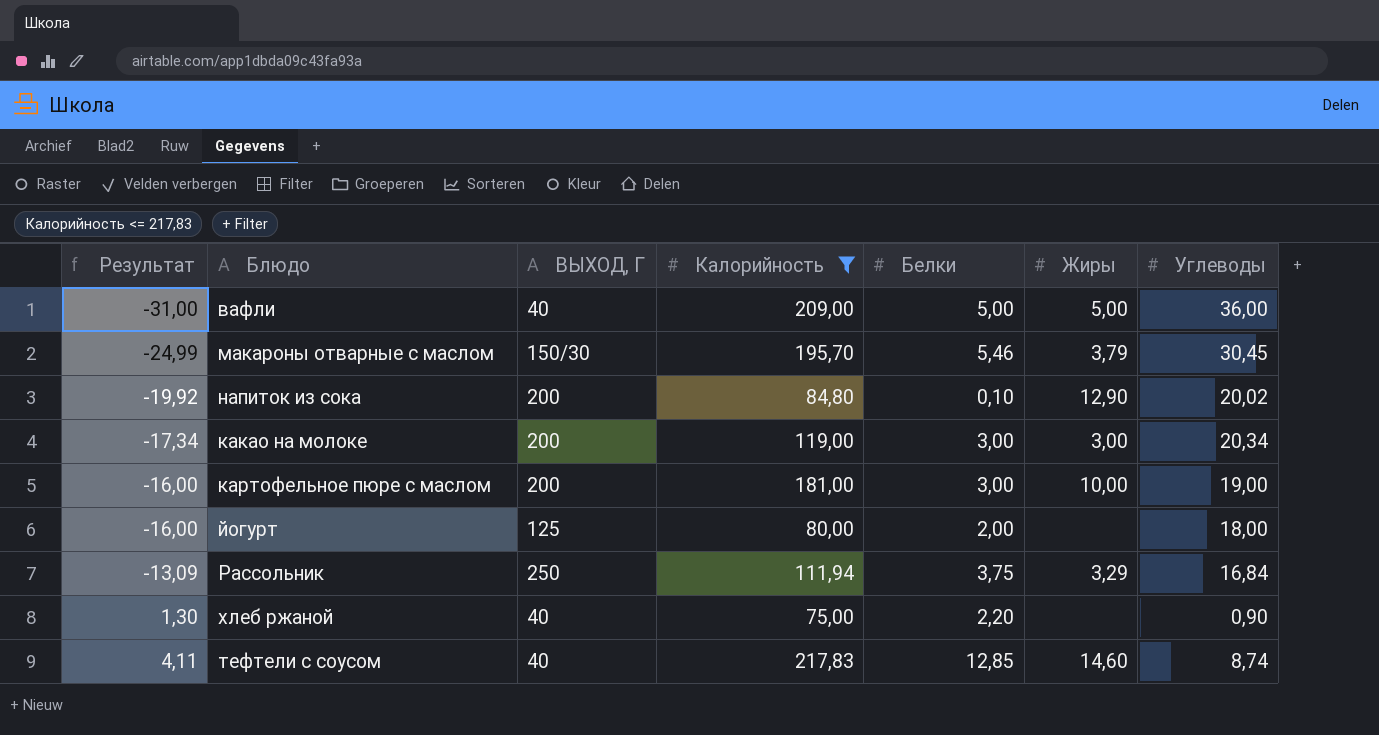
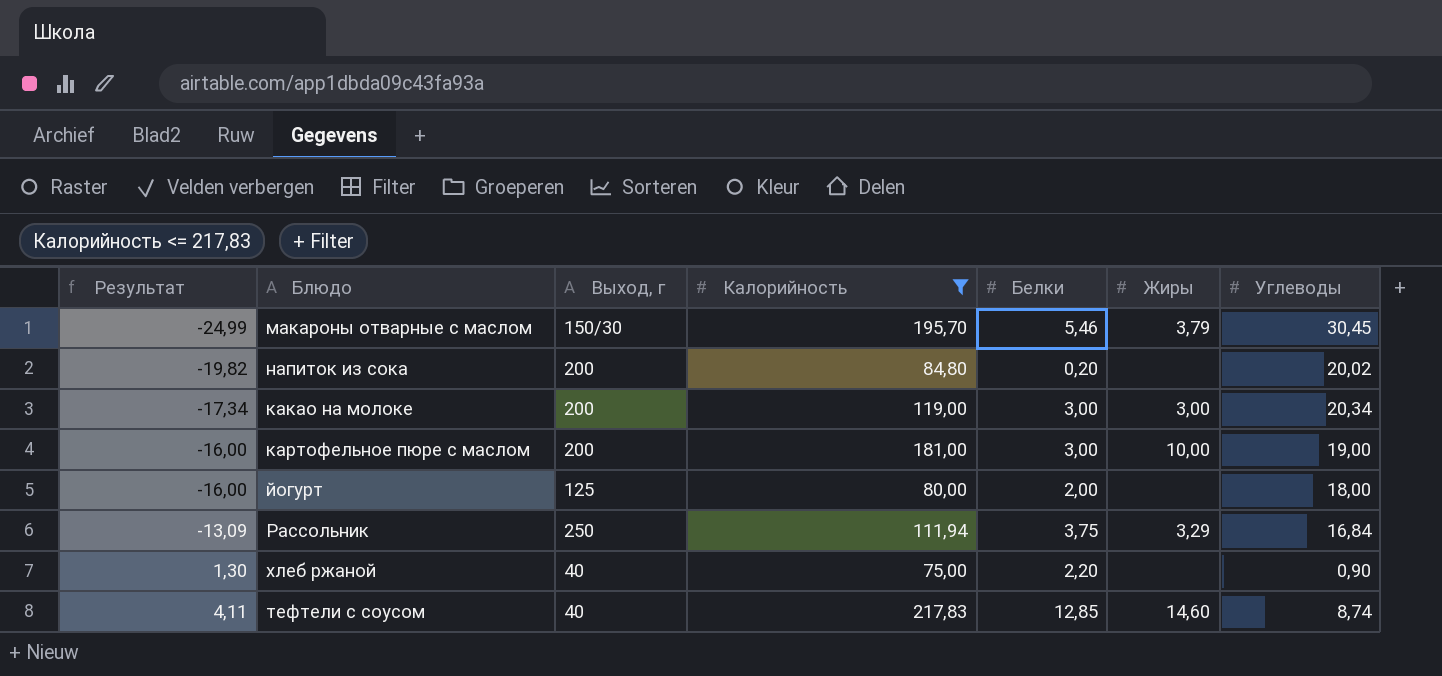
column name: ВЫХОД, Г -> Выход, г
row вафли: -31,00 | 40 | 209,00 | 5,00 | 5,00 | 36,00 -> none
напиток из сока | Результат: -19,92 -> -19,82
напиток из сока | Белки: 0,10 -> 0,20
напиток из сока | Жиры: 12,90 -> none

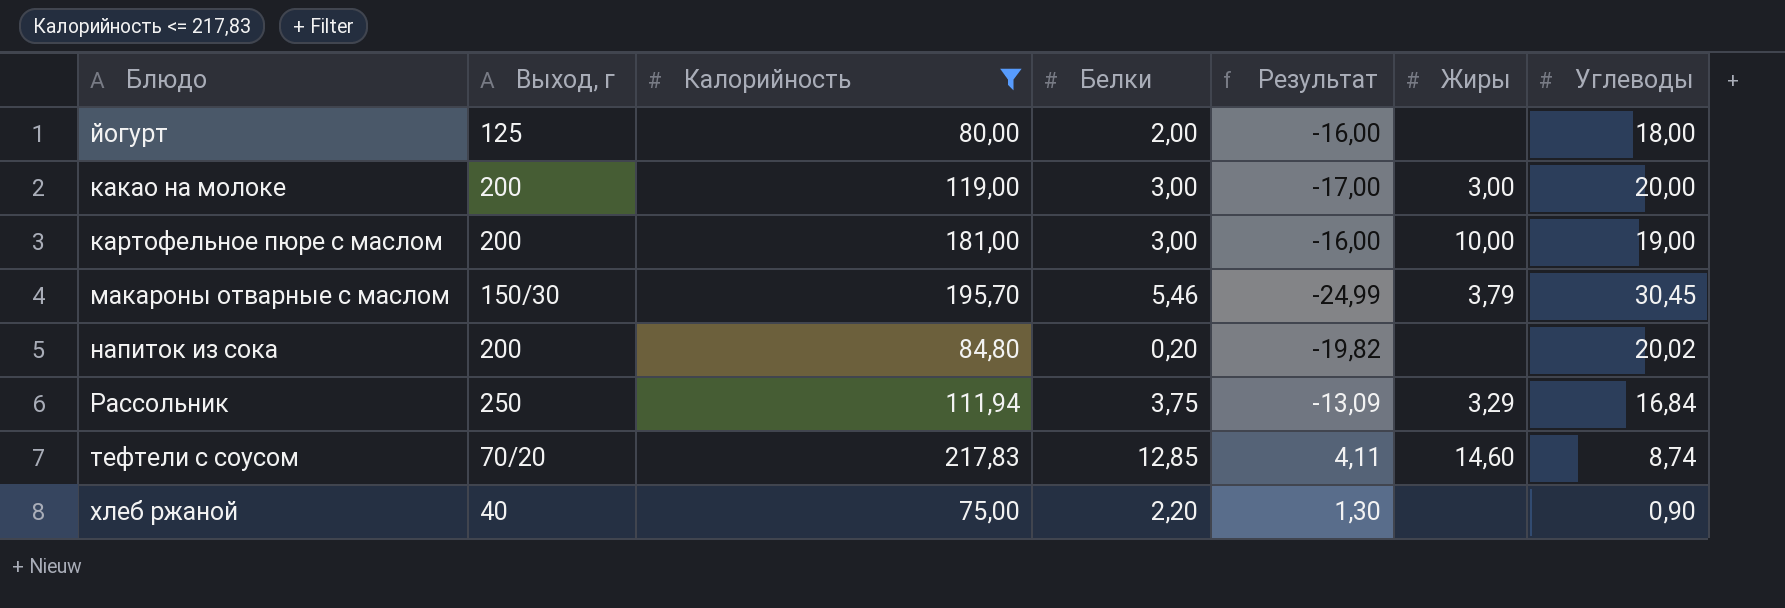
row order: Результат ascending -> Блюдо ascending
column Результат | position: 1 -> 5
какао на молоке | Результат: -17,34 -> -17,00
какао на молоке | Углеводы: 20,34 -> 20,00
тефтели с соусом | Выход, г: 40 -> 70/20

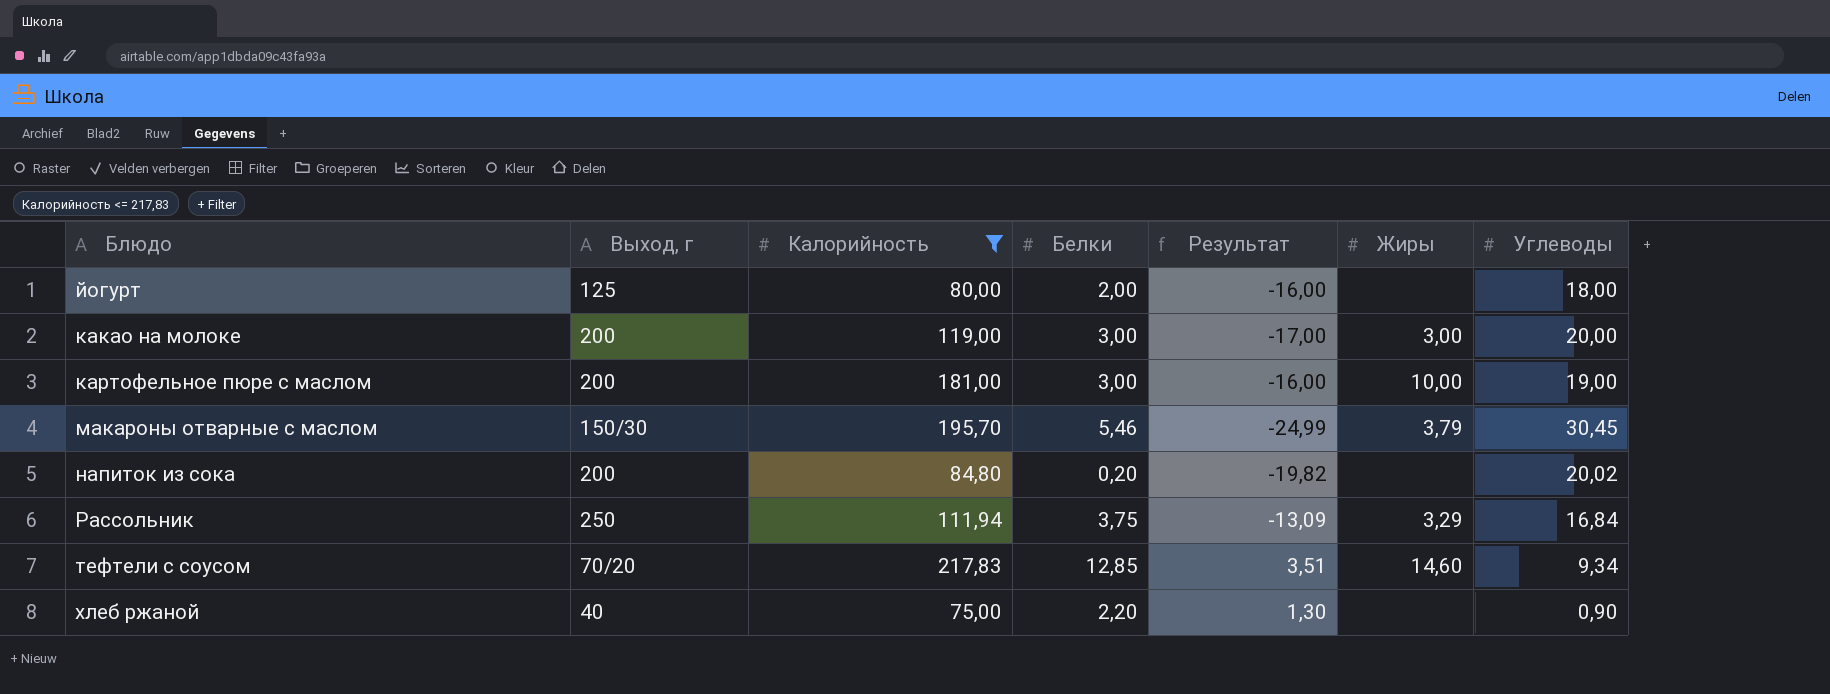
тефтели с соусом | Результат: 4,11 -> 3,51
тефтели с соусом | Углеводы: 8,74 -> 9,34

